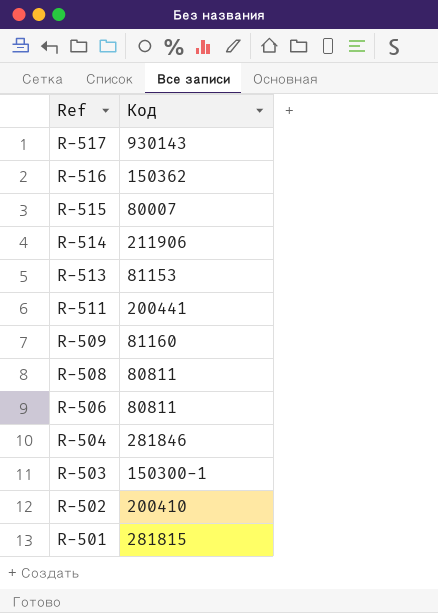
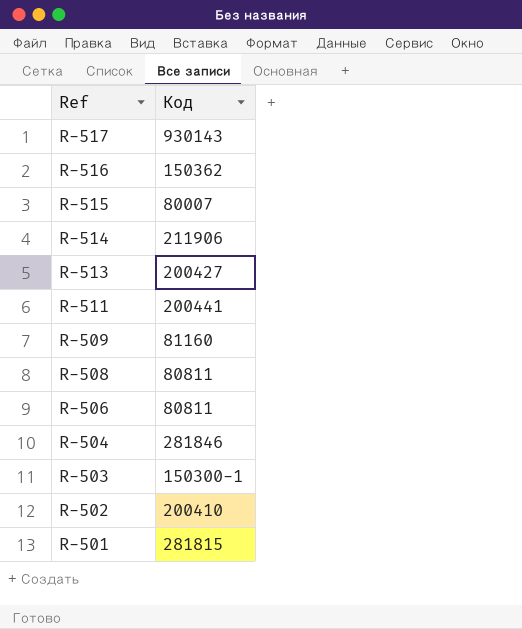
R-513 | Код: 81153 -> 200427

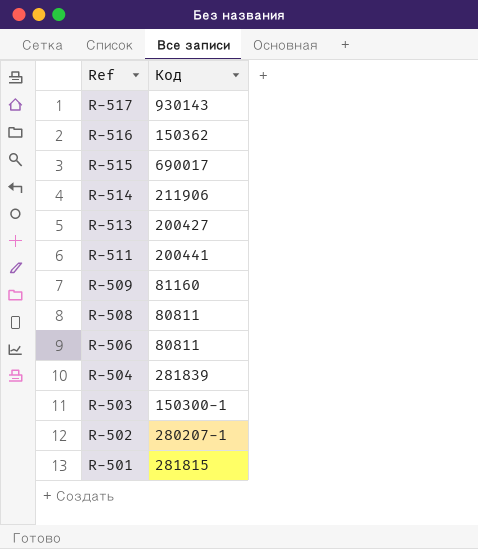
R-515 | Код: 80007 -> 690017
R-504 | Код: 281846 -> 281839
R-502 | Код: 200410 -> 280207-1

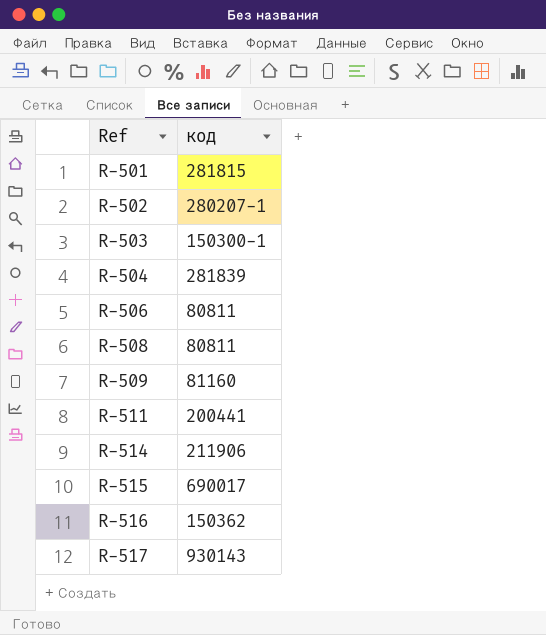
row order: Ref descending -> Ref ascending
column name: Код -> код
row R-513: 200427 -> none

